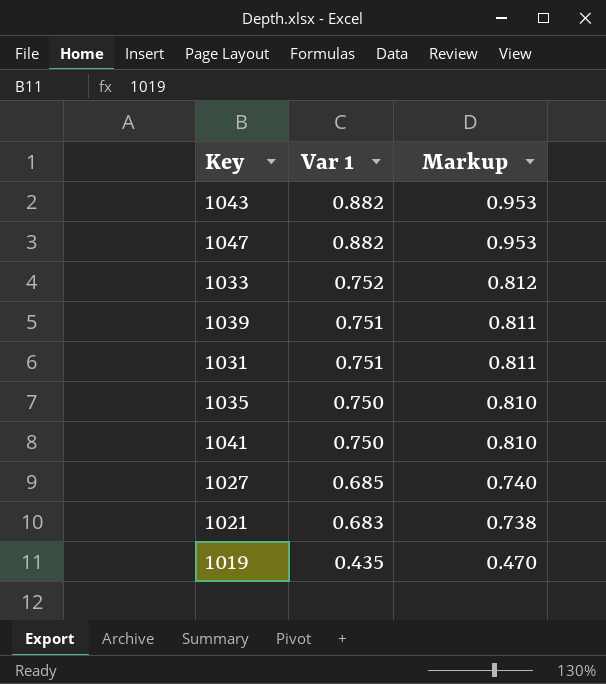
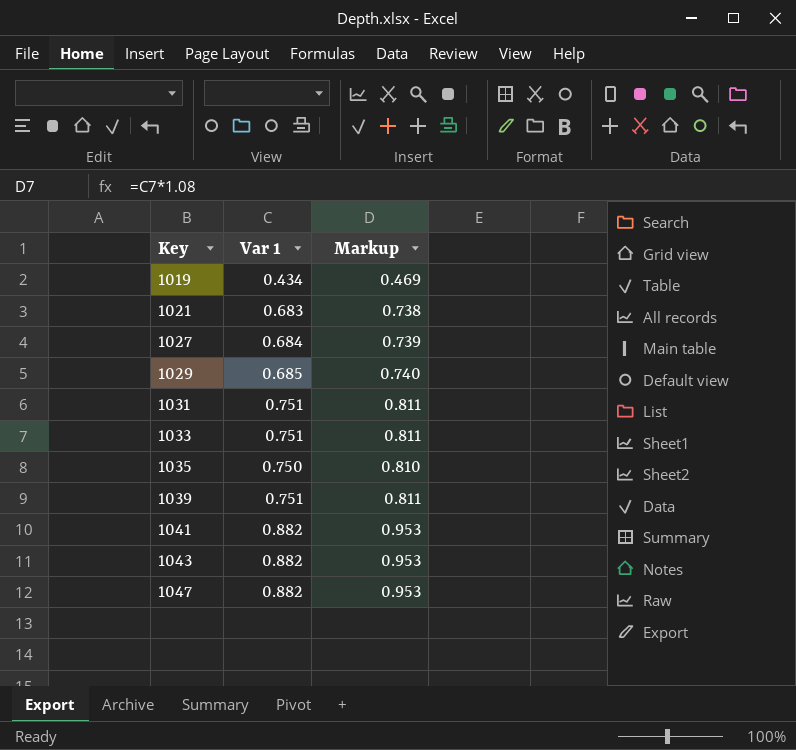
row order: Var 1 descending -> Key ascending
1019 | Var 1: 0.435 -> 0.434
1019 | Markup: 0.470 -> 0.469
1027 | Var 1: 0.685 -> 0.684
1027 | Markup: 0.740 -> 0.739
row 1029: none -> 0.685 | 0.740
1033 | Var 1: 0.752 -> 0.751
1033 | Markup: 0.812 -> 0.811
1041 | Var 1: 0.750 -> 0.882
1041 | Markup: 0.810 -> 0.953

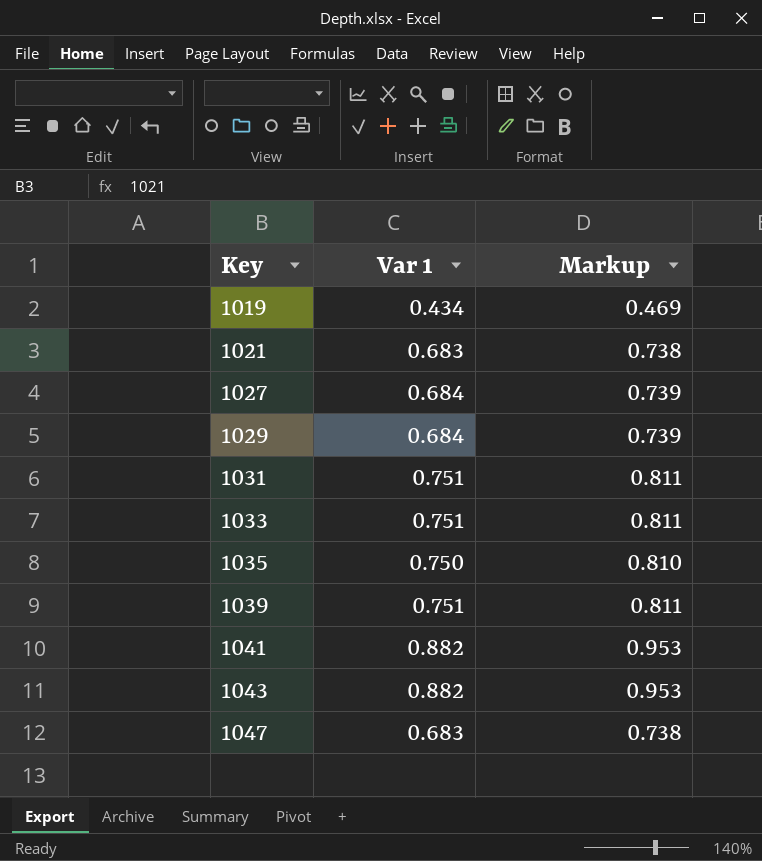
1029 | Var 1: 0.685 -> 0.684
1029 | Markup: 0.740 -> 0.739
1047 | Var 1: 0.882 -> 0.683
1047 | Markup: 0.953 -> 0.738

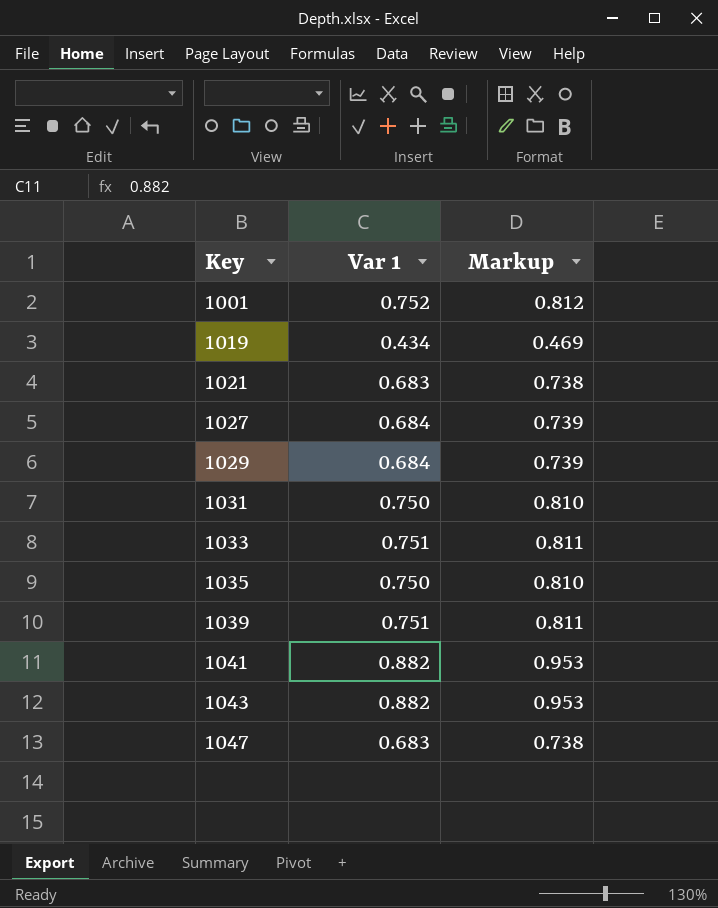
row 1001: none -> 0.752 | 0.812
1031 | Var 1: 0.751 -> 0.750
1031 | Markup: 0.811 -> 0.810

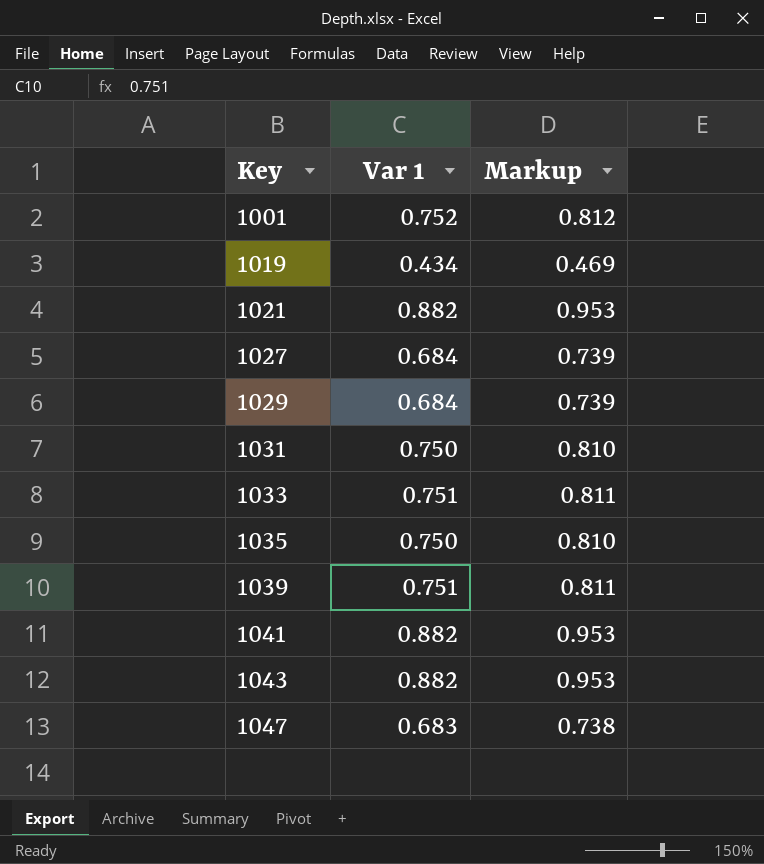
1021 | Var 1: 0.683 -> 0.882
1021 | Markup: 0.738 -> 0.953

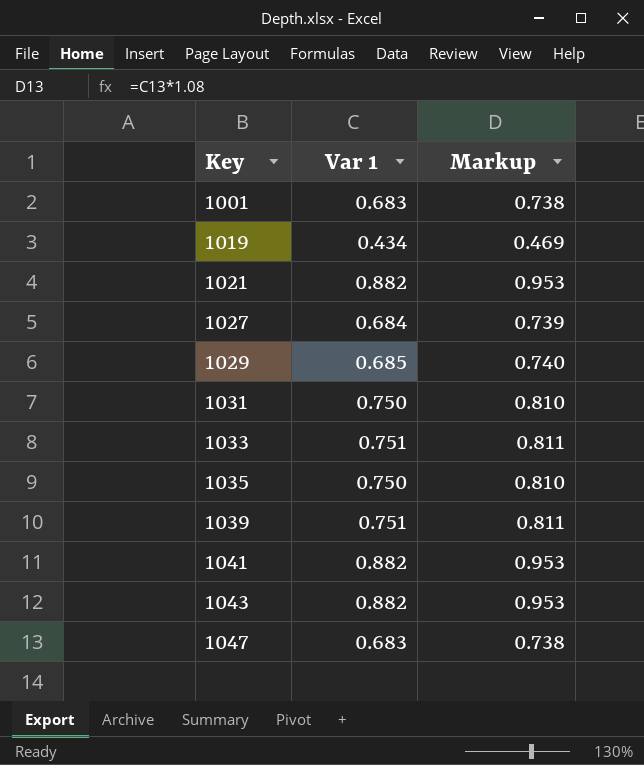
1001 | Var 1: 0.752 -> 0.683
1001 | Markup: 0.812 -> 0.738
1029 | Var 1: 0.684 -> 0.685
1029 | Markup: 0.739 -> 0.740

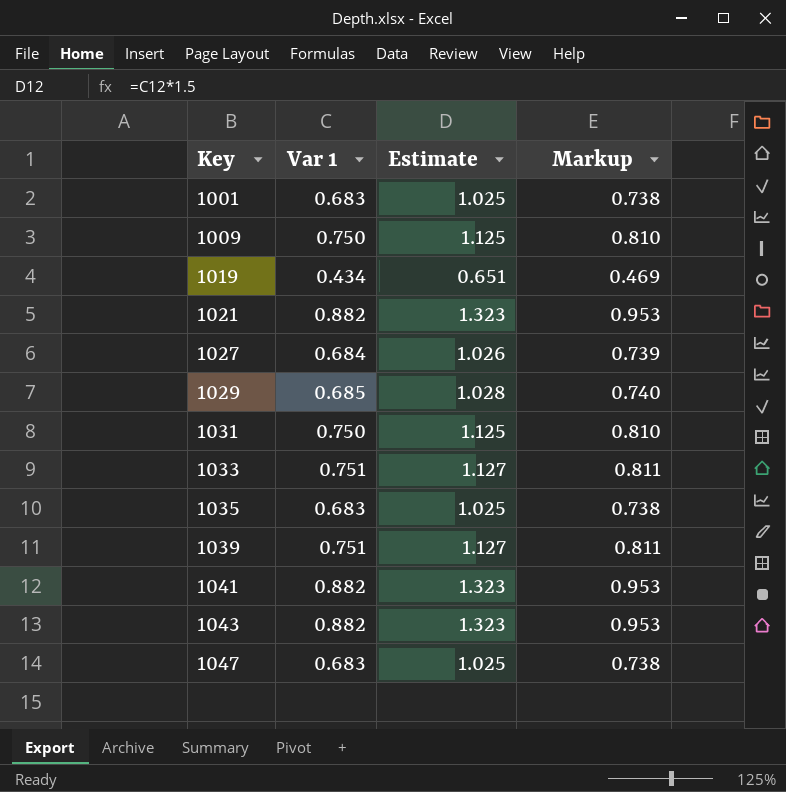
column Estimate | formula: none -> [Var 1] * 1.5
row 1009: none -> 0.750 | 1.125 | 0.810
1035 | Var 1: 0.750 -> 0.683
1035 | Markup: 0.810 -> 0.738

